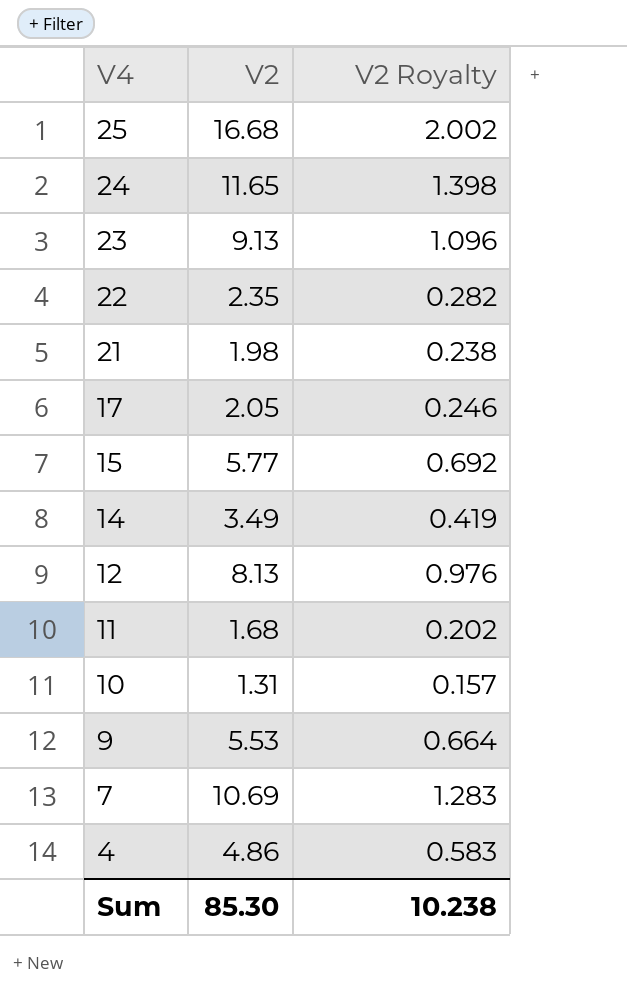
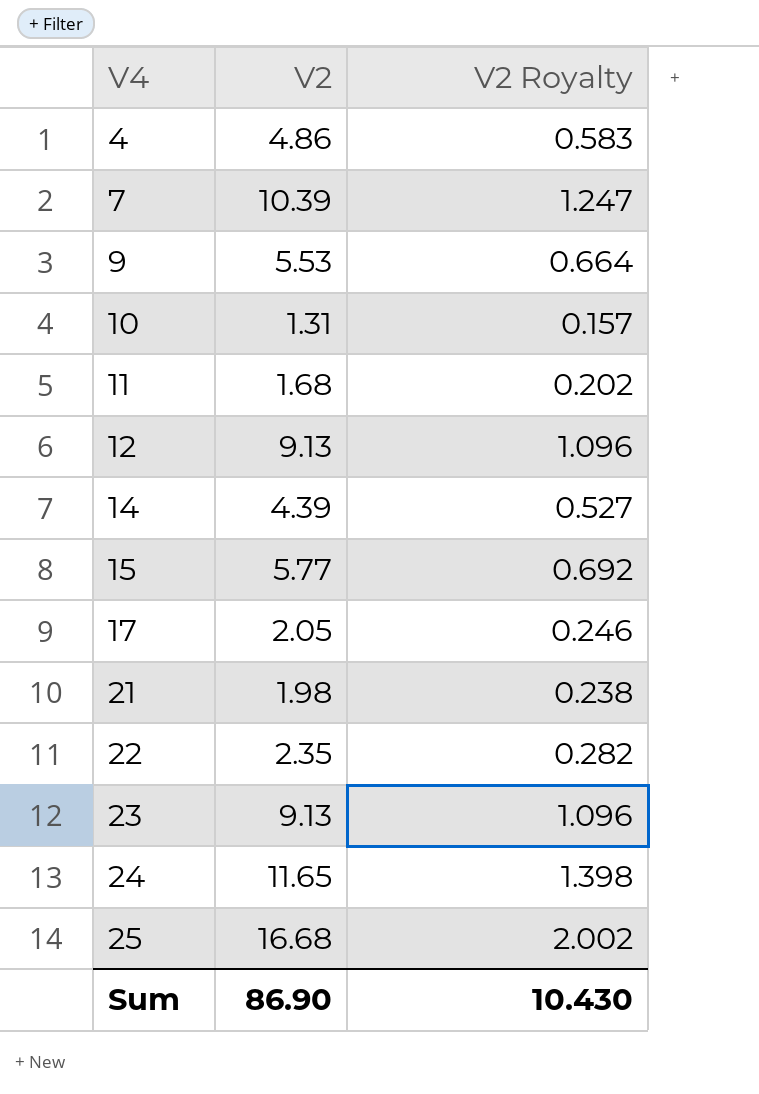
row order: V4 descending -> V4 ascending
7 | V2: 10.69 -> 10.39
7 | V2 Royalty: 1.283 -> 1.247
12 | V2: 8.13 -> 9.13
12 | V2 Royalty: 0.976 -> 1.096
14 | V2: 3.49 -> 4.39
14 | V2 Royalty: 0.419 -> 0.527
Sum | V2: 85.30 -> 86.90
Sum | V2 Royalty: 10.238 -> 10.430

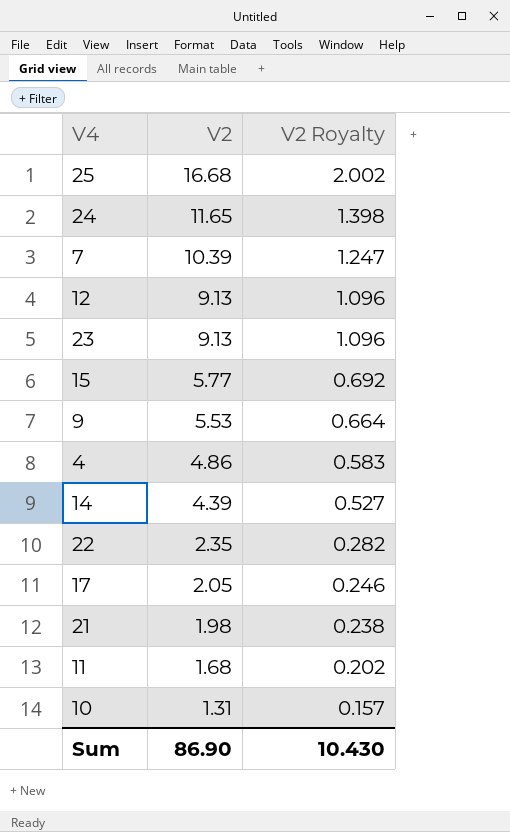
row order: V4 ascending -> V2 descending

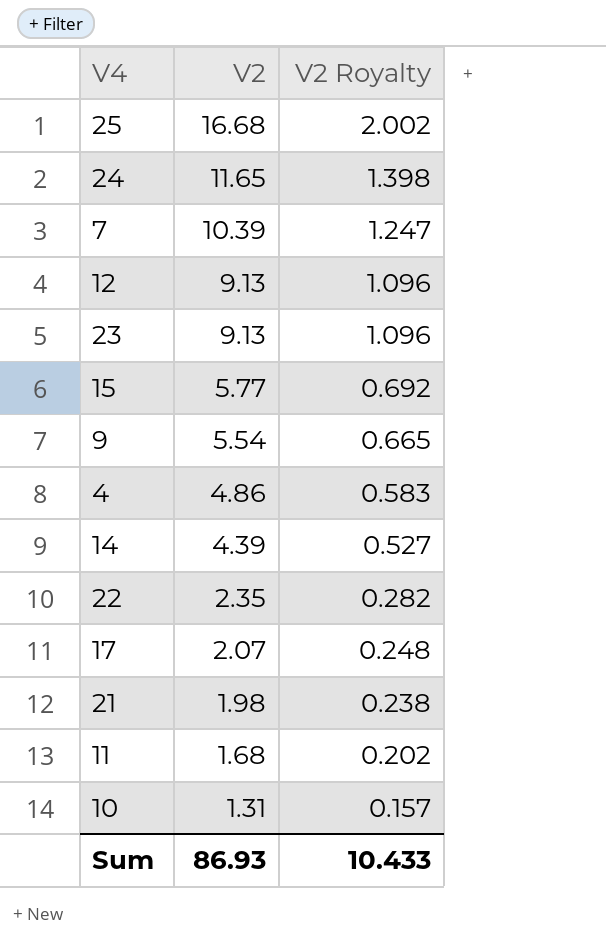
9 | V2: 5.53 -> 5.54
9 | V2 Royalty: 0.664 -> 0.665
17 | V2: 2.05 -> 2.07
17 | V2 Royalty: 0.246 -> 0.248
Sum | V2: 86.90 -> 86.93
Sum | V2 Royalty: 10.430 -> 10.433

